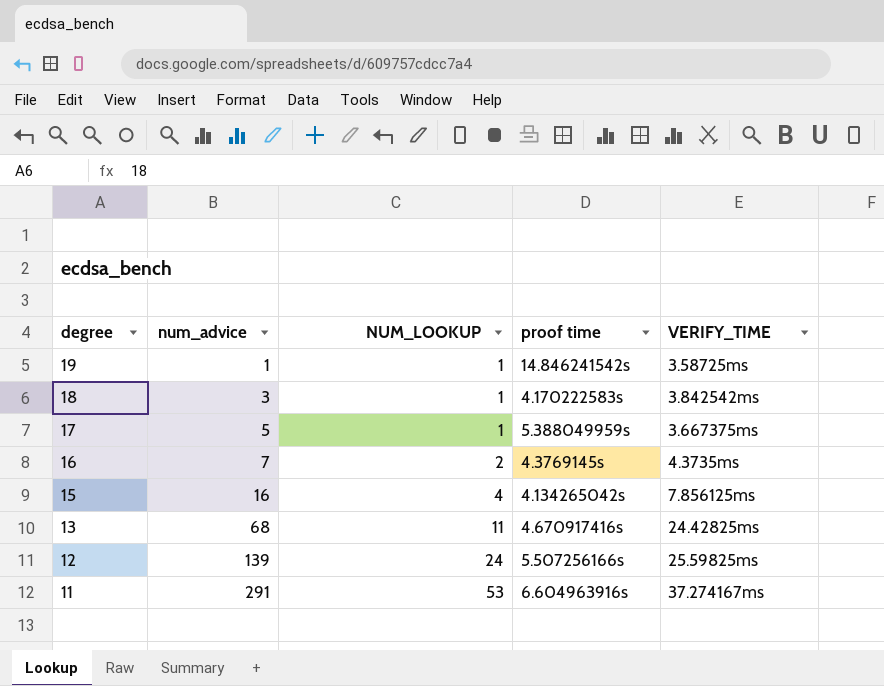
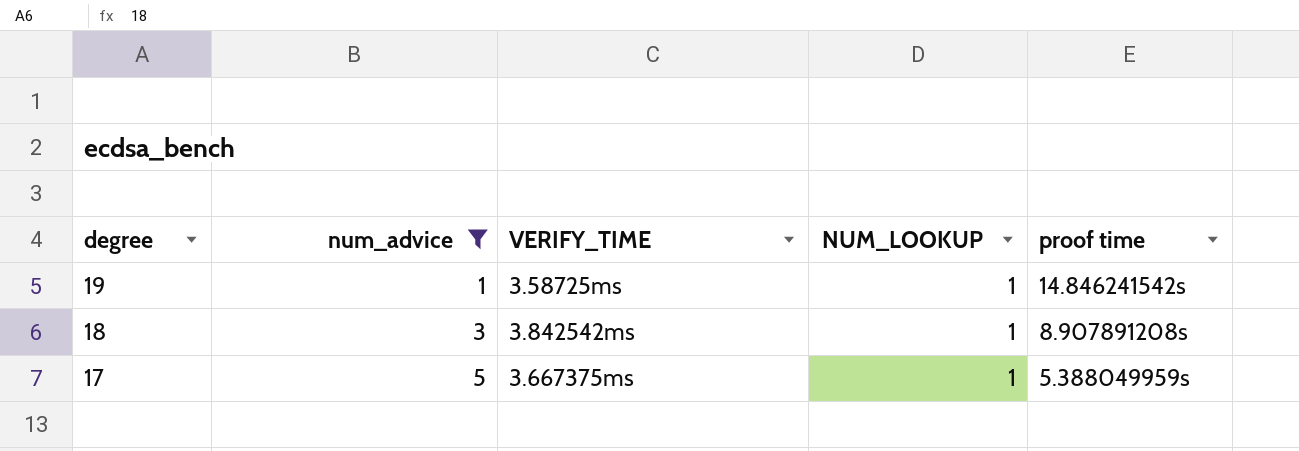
filter: none -> num_advice <= 5
column VERIFY_TIME | position: 5 -> 3
18 | proof time: 4.170222583s -> 8.907891208s

